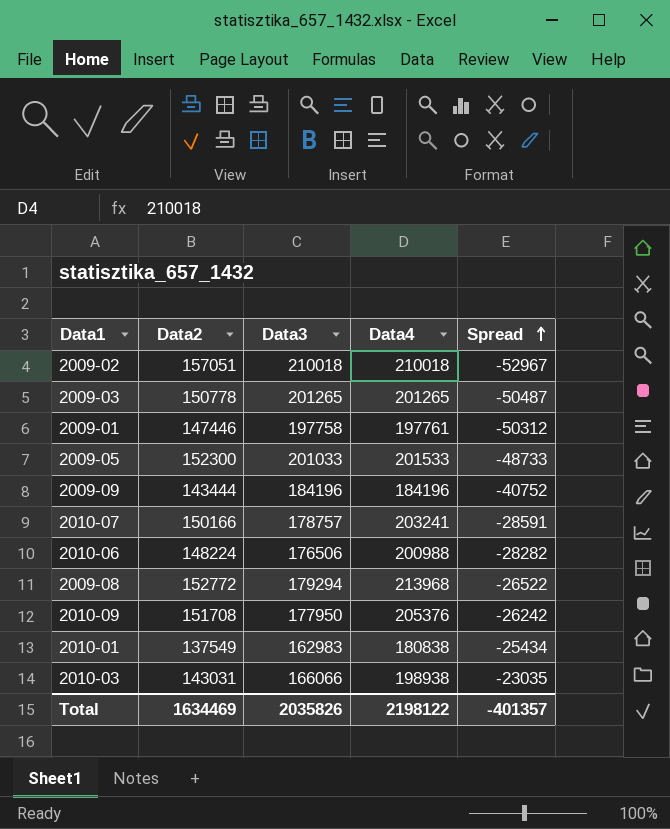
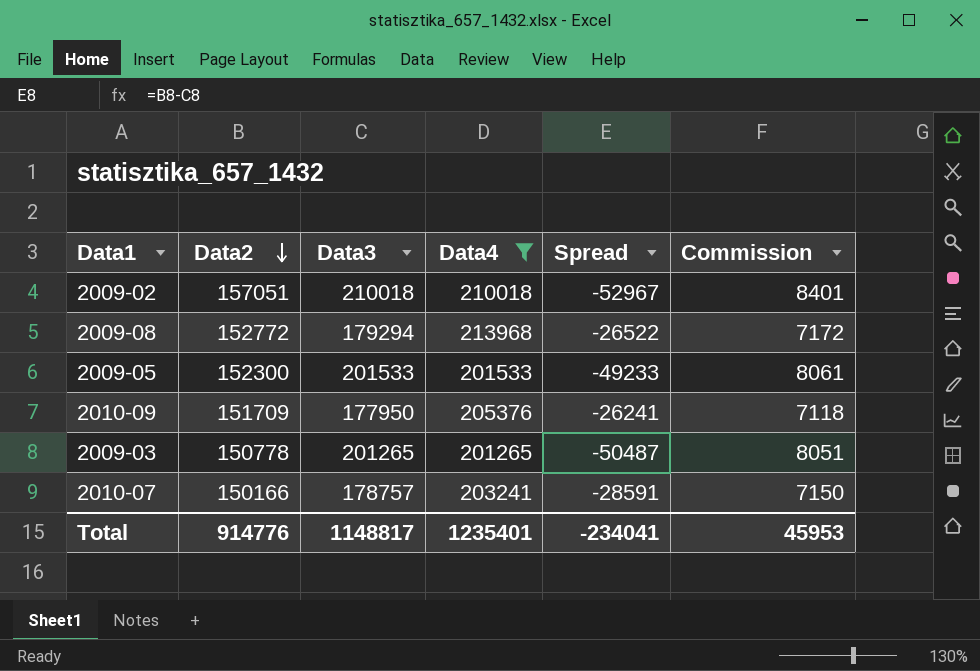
filter: none -> Data4 >= 201265
row order: Spread ascending -> Data2 descending
column Commission | formula: none -> [Data3] * 0.04
2009-05 | Data3: 201033 -> 201533
2009-05 | Spread: -48733 -> -49233
2010-09 | Data2: 151708 -> 151709
2010-09 | Spread: -26242 -> -26241
Total | Data2: 1634469 -> 914776
Total | Data3: 2035826 -> 1148817
Total | Data4: 2198122 -> 1235401
Total | Spread: -401357 -> -234041

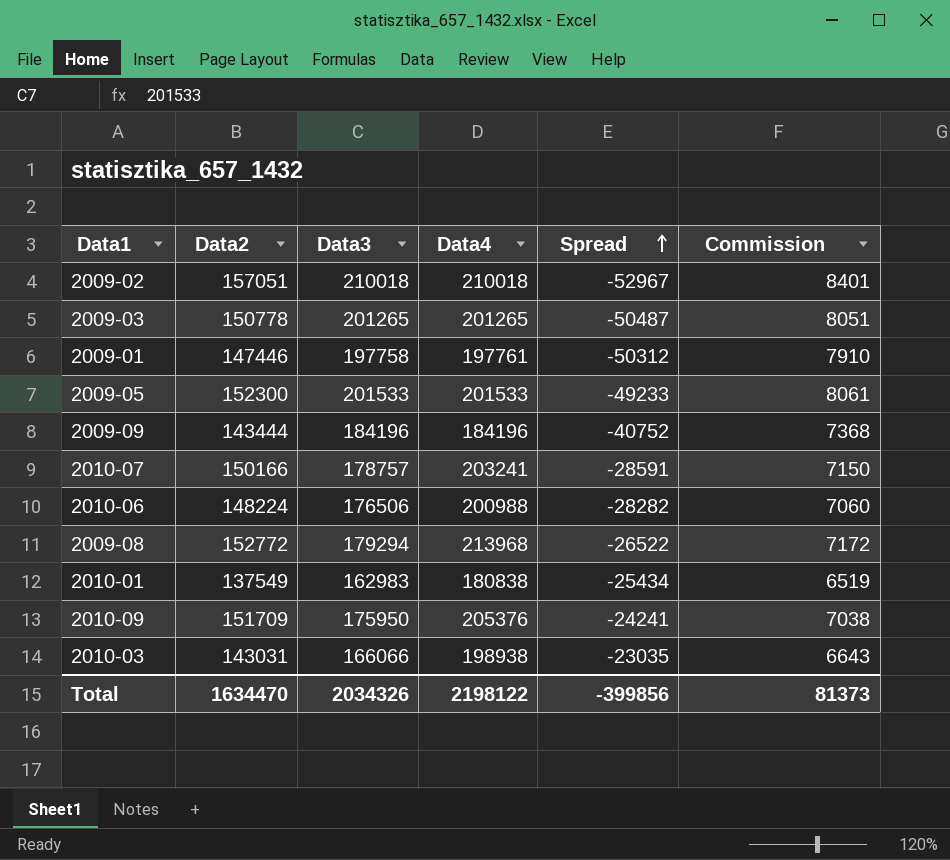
filter: Data4 >= 201265 -> none
row order: Data2 descending -> Spread ascending
2010-09 | Data3: 177950 -> 175950
2010-09 | Spread: -26241 -> -24241
2010-09 | Commission: 7118 -> 7038
Total | Data2: 914776 -> 1634470
Total | Data3: 1148817 -> 2034326
Total | Data4: 1235401 -> 2198122
Total | Spread: -234041 -> -399856
Total | Commission: 45953 -> 81373

